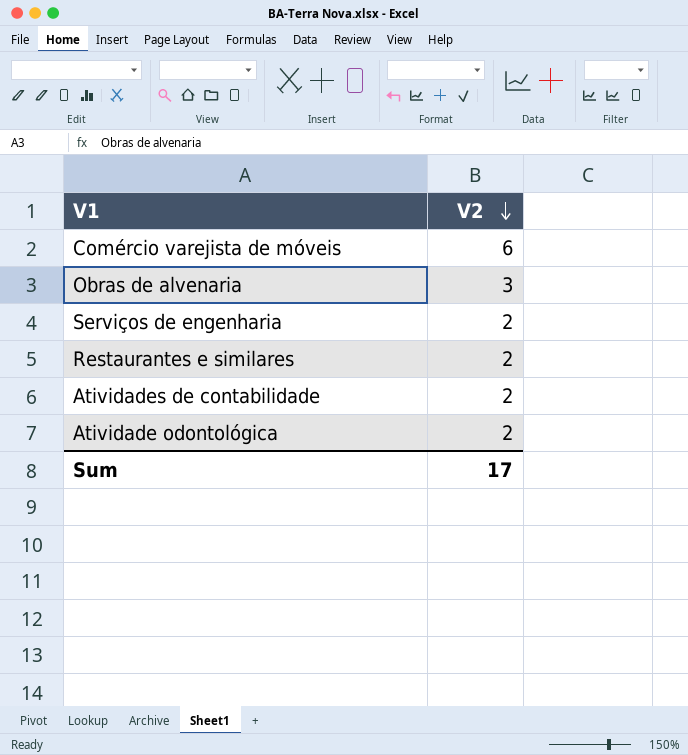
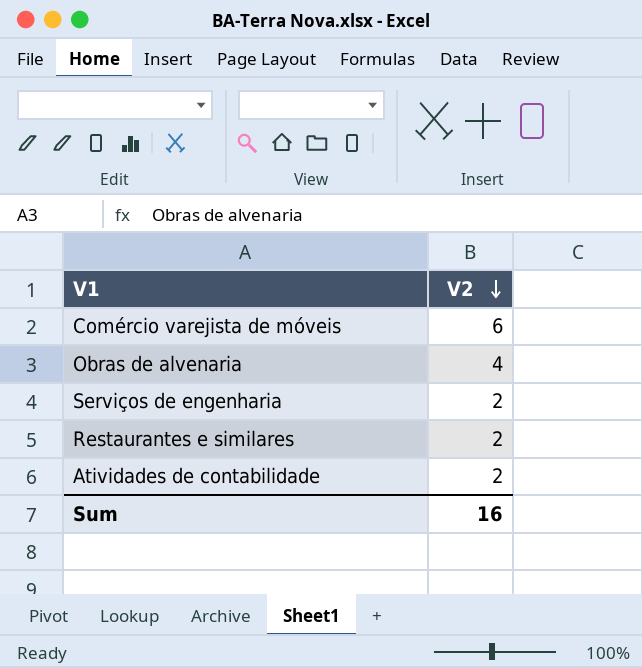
row Atividade odontológica: 2 -> none
Obras de alvenaria | V2: 3 -> 4
Sum | V2: 17 -> 16

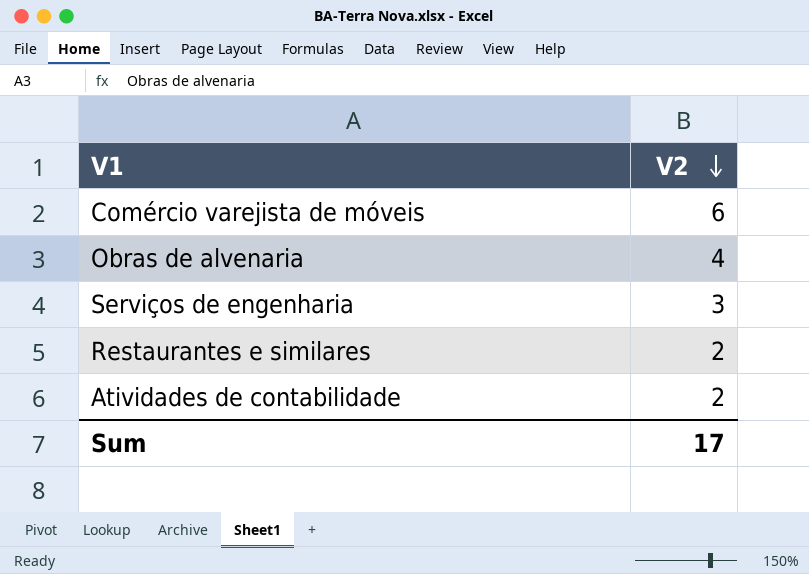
Serviços de engenharia | V2: 2 -> 3
Sum | V2: 16 -> 17

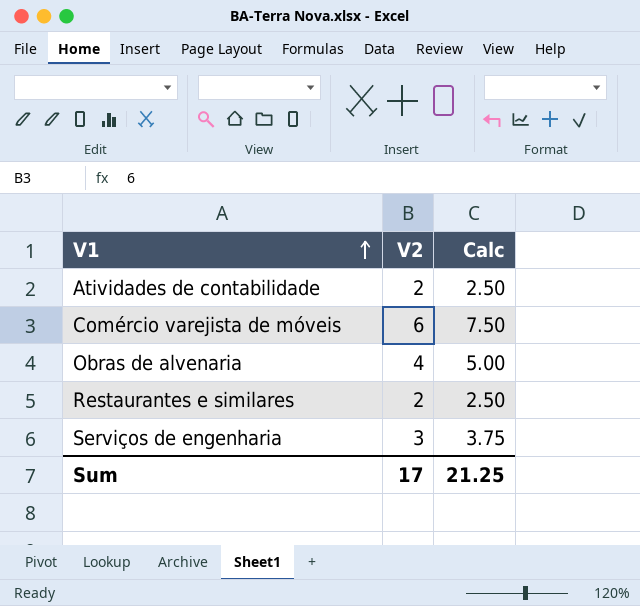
row order: V2 descending -> V1 ascending
column Calc | formula: none -> [V2] * 1.25

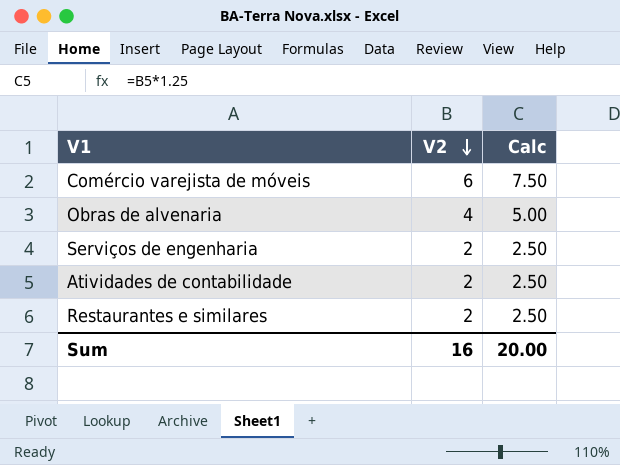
row order: V1 ascending -> V2 descending
Serviços de engenharia | V2: 3 -> 2
Serviços de engenharia | Calc: 3.75 -> 2.50
Sum | V2: 17 -> 16
Sum | Calc: 21.25 -> 20.00

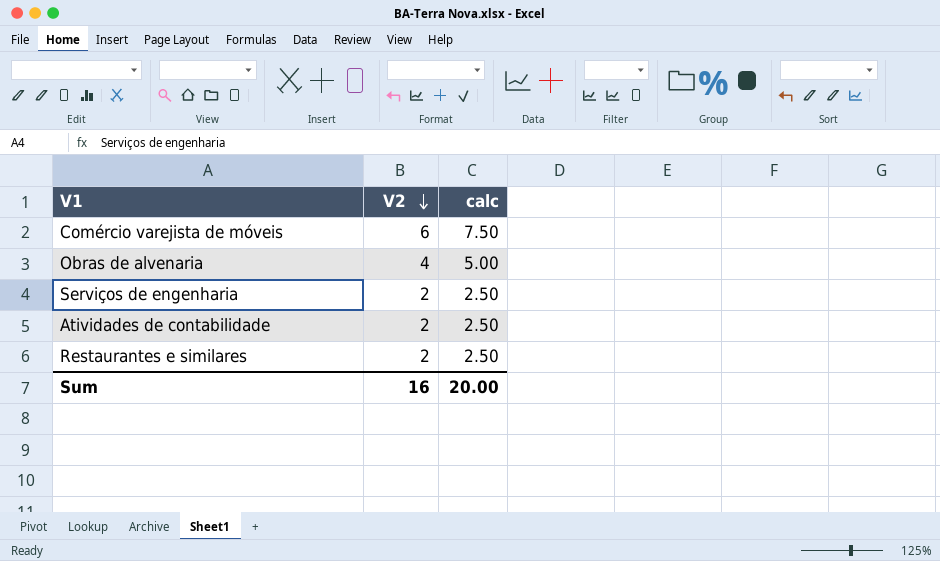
column name: Calc -> calc

